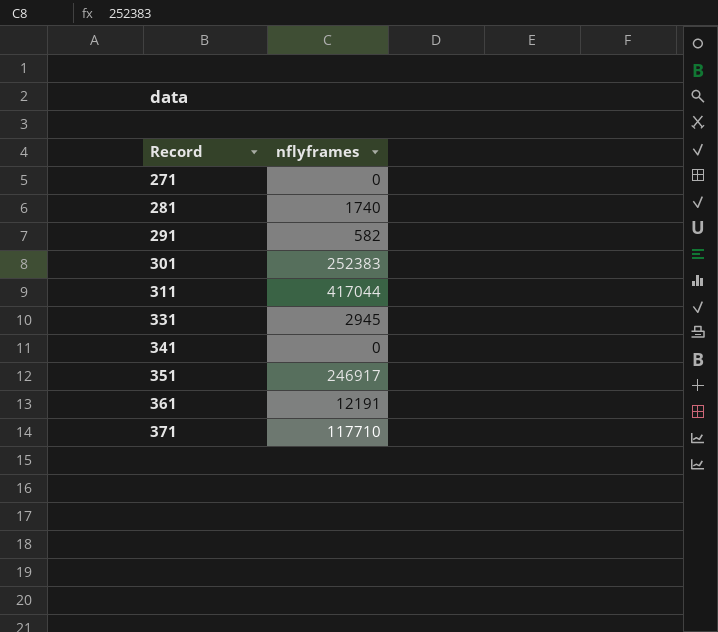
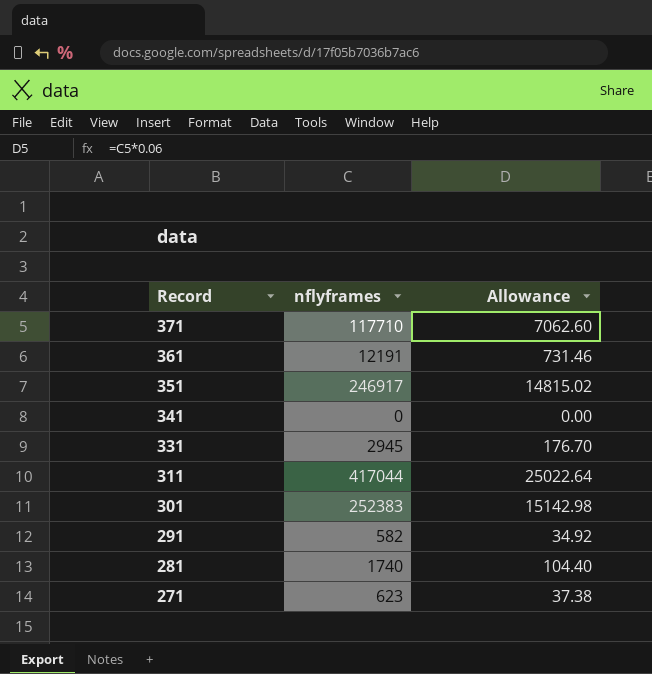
row order: Record ascending -> Record descending
column Allowance | formula: none -> [nflyframes] * 0.06
271 | nflyframes: 0 -> 623

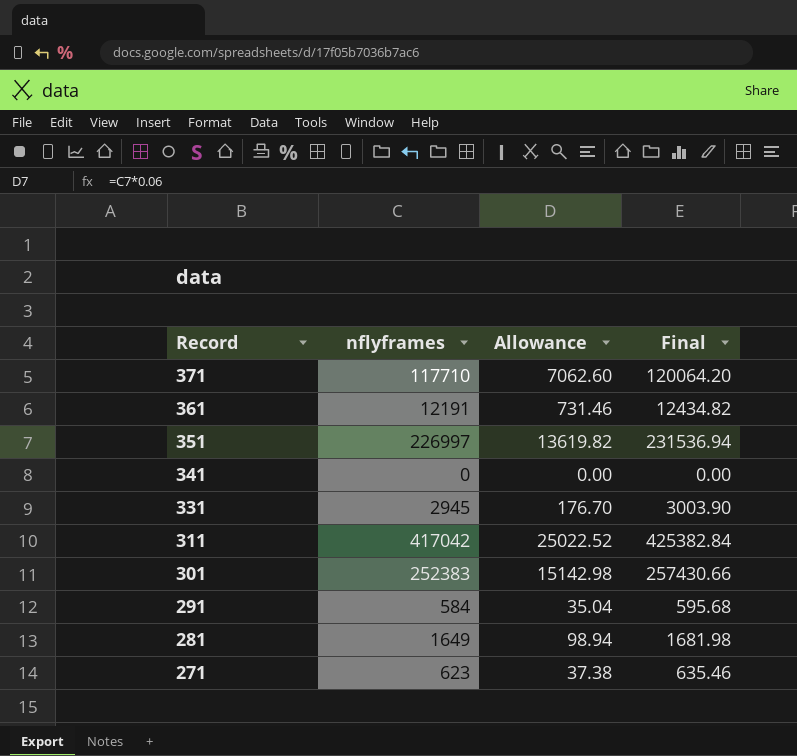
column Final | formula: none -> [nflyframes] * 1.02
351 | nflyframes: 246917 -> 226997
351 | Allowance: 14815.02 -> 13619.82
311 | nflyframes: 417044 -> 417042
311 | Allowance: 25022.64 -> 25022.52
291 | nflyframes: 582 -> 584
291 | Allowance: 34.92 -> 35.04
281 | nflyframes: 1740 -> 1649
281 | Allowance: 104.40 -> 98.94

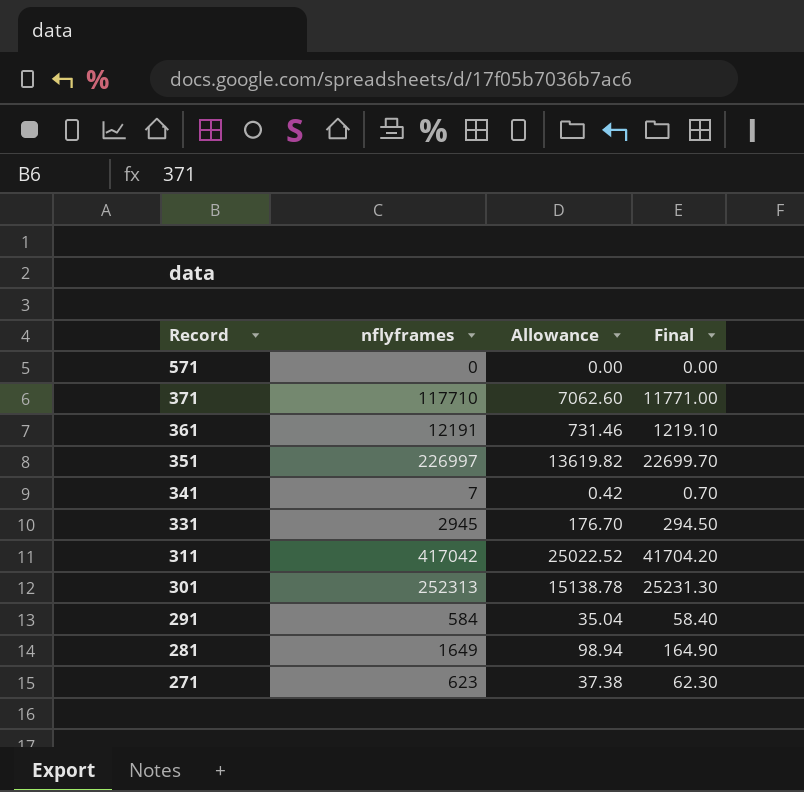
column Final | formula: [nflyframes] * 1.02 -> [nflyframes] * 0.1
row 571: none -> 0 | 0.00 | 0.00
341 | nflyframes: 0 -> 7
341 | Allowance: 0.00 -> 0.42
301 | nflyframes: 252383 -> 252313
301 | Allowance: 15142.98 -> 15138.78

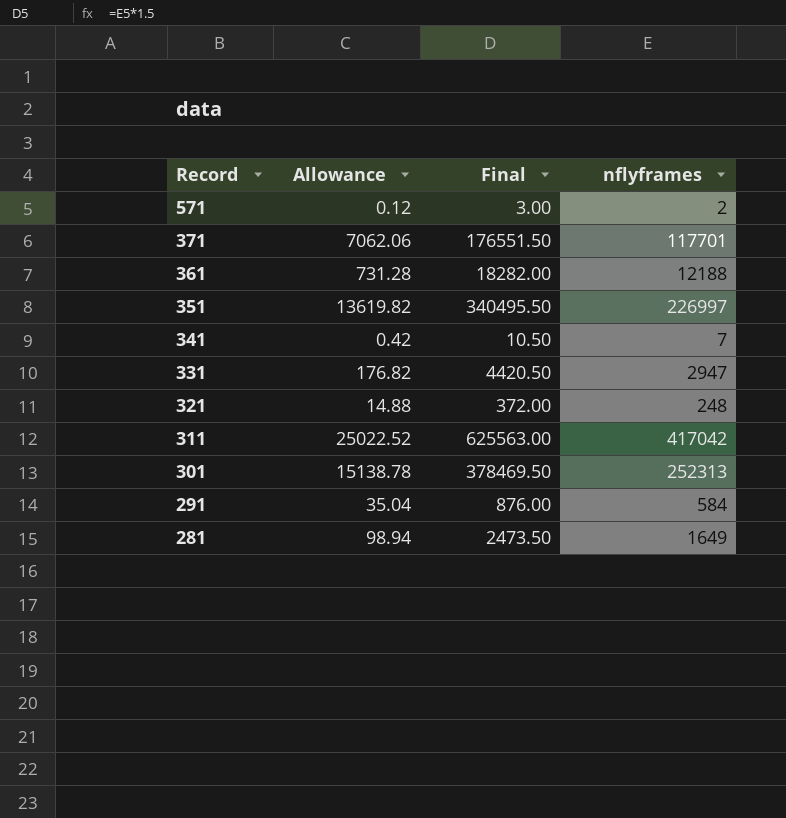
column Final | formula: [nflyframes] * 0.1 -> [nflyframes] * 1.5
column nflyframes | position: 2 -> 4
row 271: 623 | 37.38 | 62.30 -> none
571 | Allowance: 0.00 -> 0.12
571 | nflyframes: 0 -> 2
371 | Allowance: 7062.60 -> 7062.06
371 | nflyframes: 117710 -> 117701
361 | Allowance: 731.46 -> 731.28
361 | nflyframes: 12191 -> 12188
331 | Allowance: 176.70 -> 176.82
331 | nflyframes: 2945 -> 2947
row 321: none -> 14.88 | 372.00 | 248

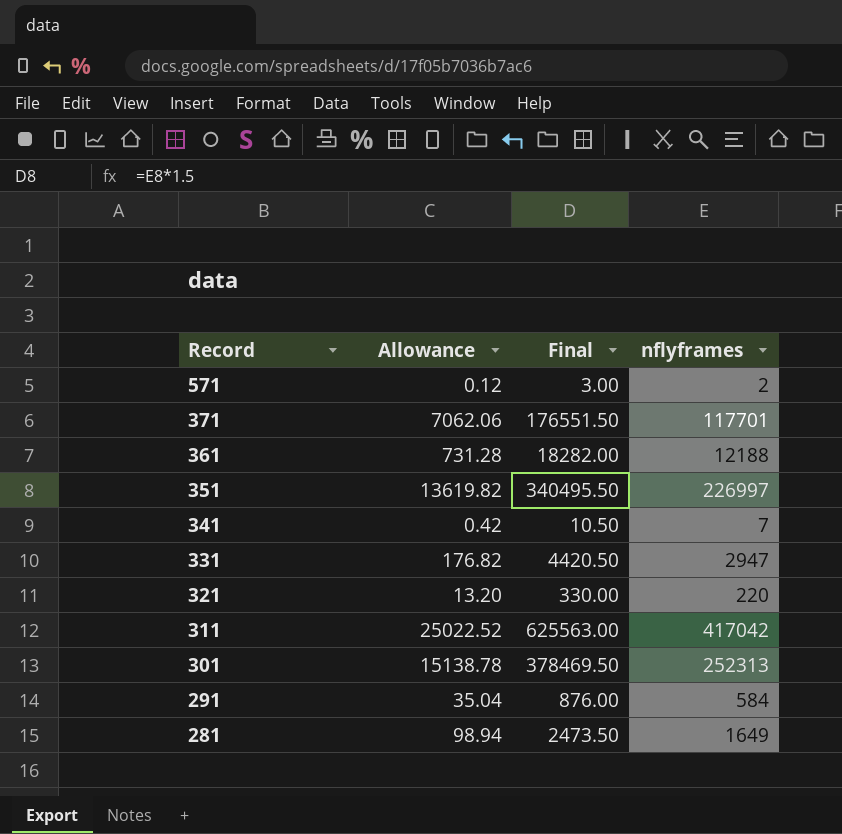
321 | Allowance: 14.88 -> 13.20
321 | Final: 372.00 -> 330.00
321 | nflyframes: 248 -> 220

